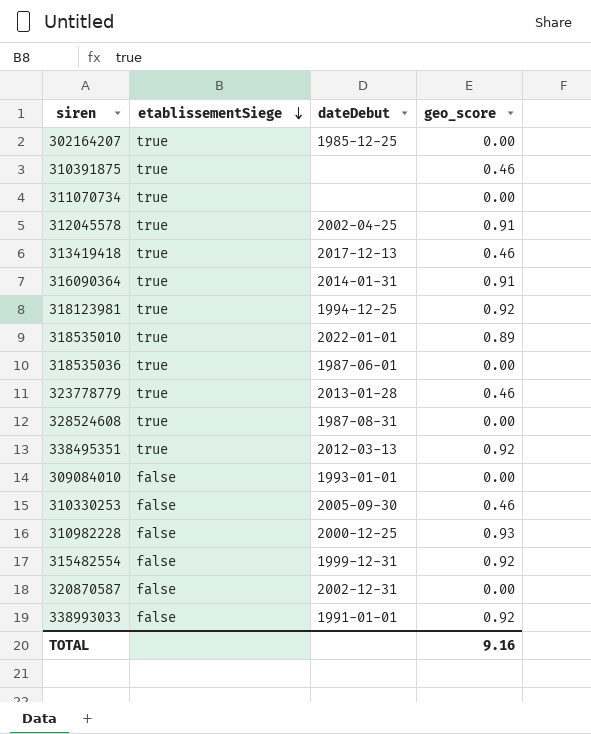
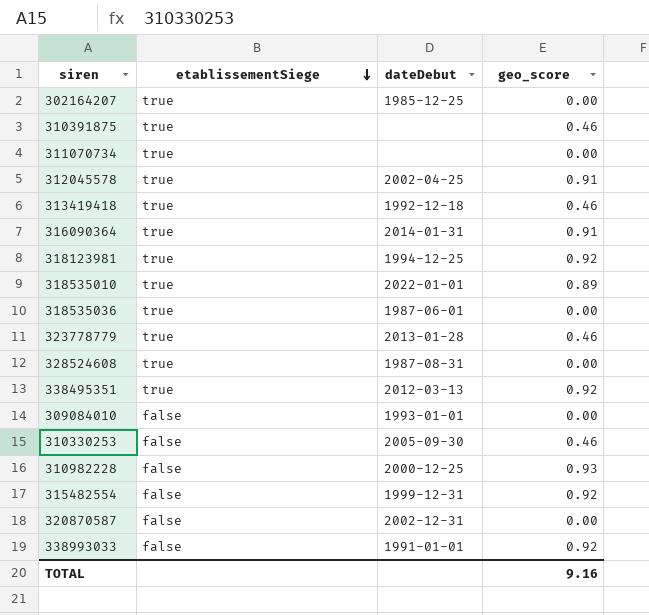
313419418 | dateDebut: 2017-12-13 -> 1992-12-18

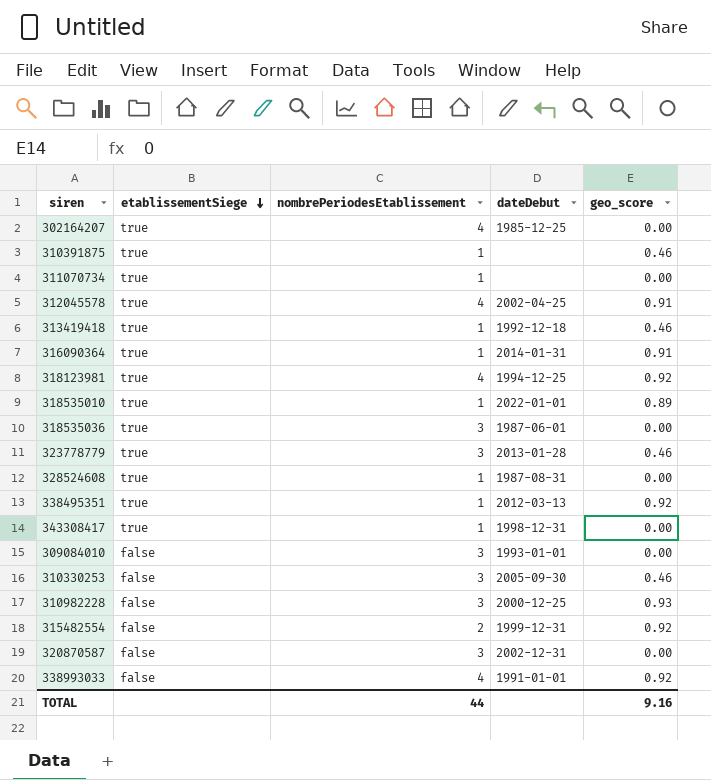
column nombrePeriodesEtablissement | position: none -> 3
row 343308417: none -> true | 1 | 1998-12-31 | 0.00

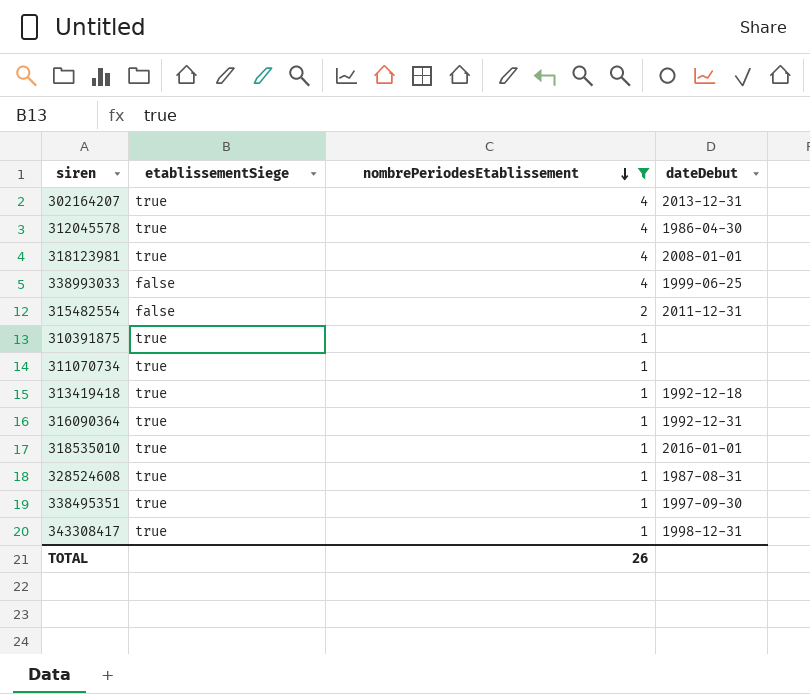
filter: none -> nombrePeriodesEtablissement != 3
row order: etablissementSiege descending -> nombrePeriodesEtablissement descending
column geo_score | position: 5 -> none
302164207 | dateDebut: 1985-12-25 -> 2013-12-31
312045578 | dateDebut: 2002-04-25 -> 1986-04-30
318123981 | dateDebut: 1994-12-25 -> 2008-01-01
338993033 | dateDebut: 1991-01-01 -> 1999-06-25
315482554 | dateDebut: 1999-12-31 -> 2011-12-31
316090364 | dateDebut: 2014-01-31 -> 1992-12-31
318535010 | dateDebut: 2022-01-01 -> 2016-01-01
338495351 | dateDebut: 2012-03-13 -> 1997-09-30
TOTAL | nombrePeriodesEtablissement: 44 -> 26

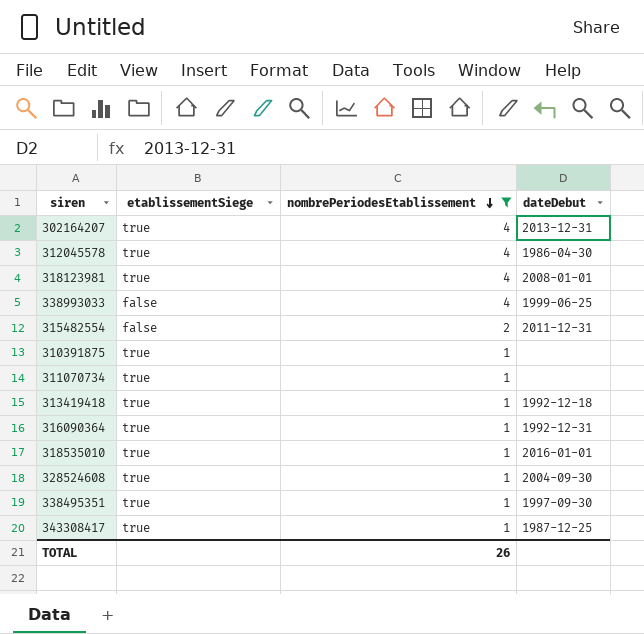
328524608 | dateDebut: 1987-08-31 -> 2004-09-30
343308417 | dateDebut: 1998-12-31 -> 1987-12-25

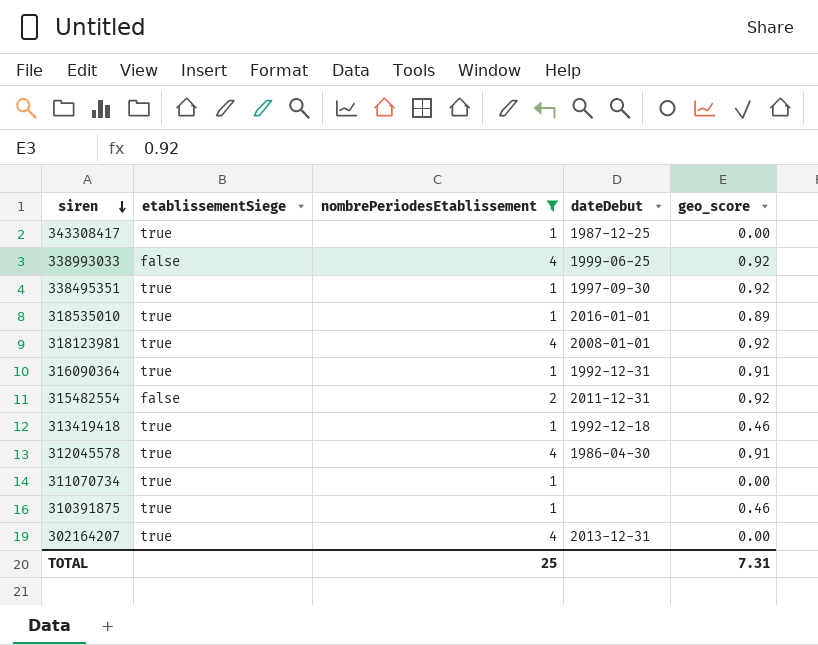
row order: nombrePeriodesEtablissement descending -> siren descending
column geo_score | position: none -> 5
row 328524608: true | 1 | 2004-09-30 -> none
TOTAL | nombrePeriodesEtablissement: 26 -> 25

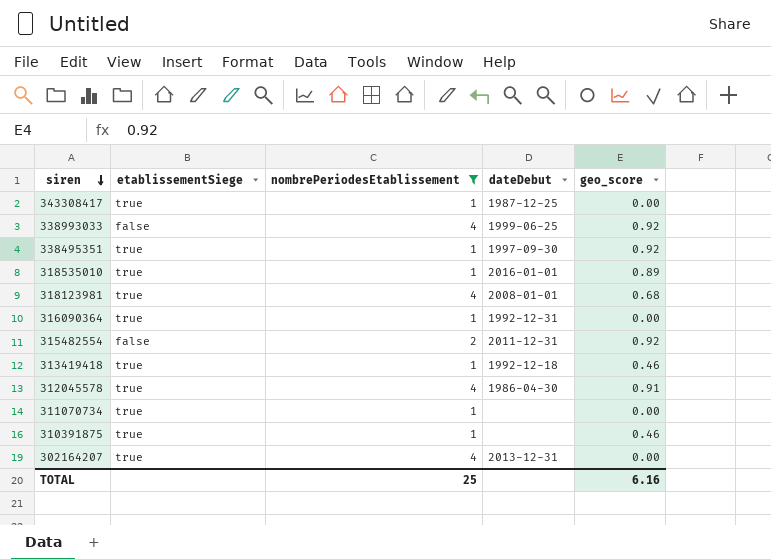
318123981 | geo_score: 0.92 -> 0.68
316090364 | geo_score: 0.91 -> 0.00
TOTAL | geo_score: 7.31 -> 6.16

